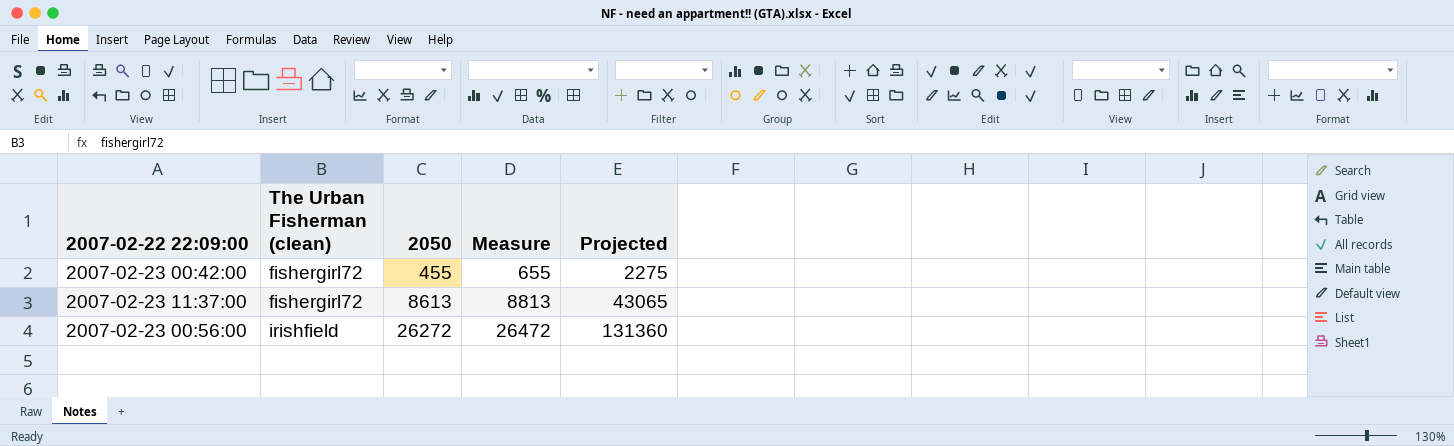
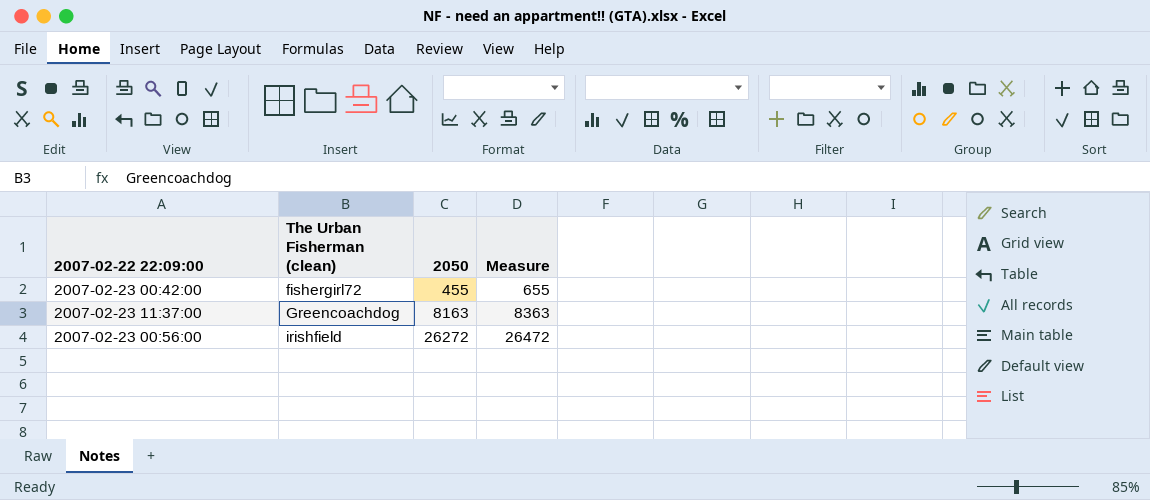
column Projected | formula: [2050] * 5 -> none
2007-02-23 11:37:00 | The Urban Fisherman (clean): fishergirl72 -> Greencoachdog
2007-02-23 11:37:00 | 2050: 8613 -> 8163
2007-02-23 11:37:00 | Measure: 8813 -> 8363

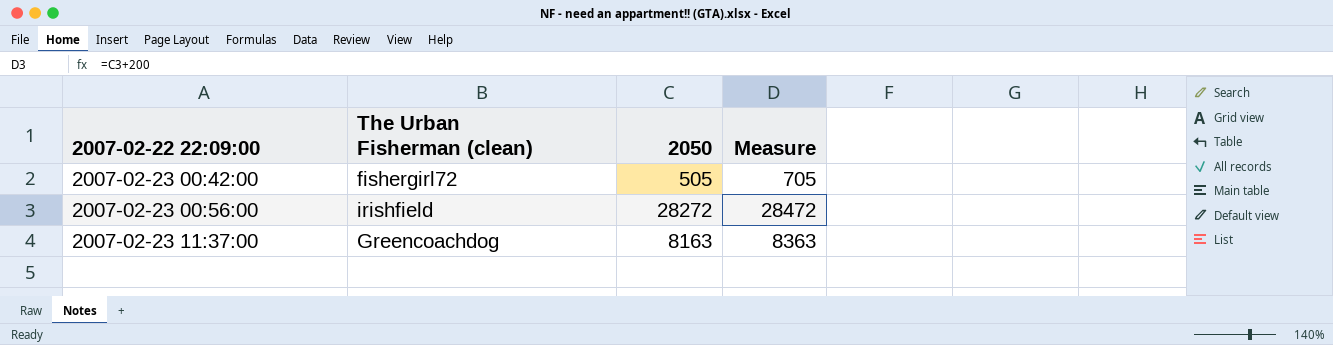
row order: The Urban Fisherman (clean) ascending -> 2007-02-22 22:09:00 ascending
2007-02-23 00:42:00 | 2050: 455 -> 505
2007-02-23 00:42:00 | Measure: 655 -> 705
2007-02-23 00:56:00 | 2050: 26272 -> 28272
2007-02-23 00:56:00 | Measure: 26472 -> 28472

